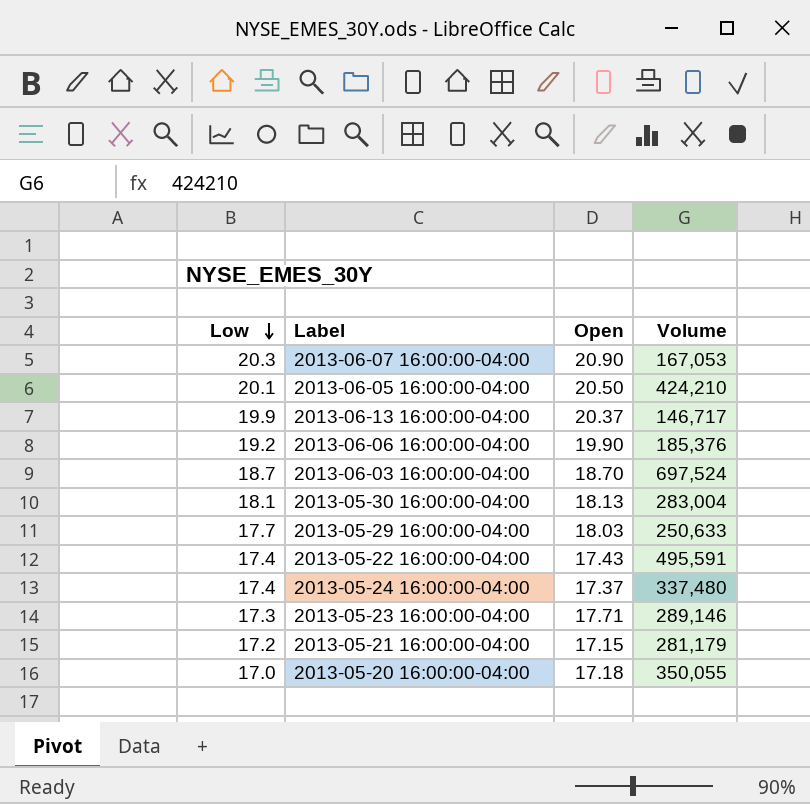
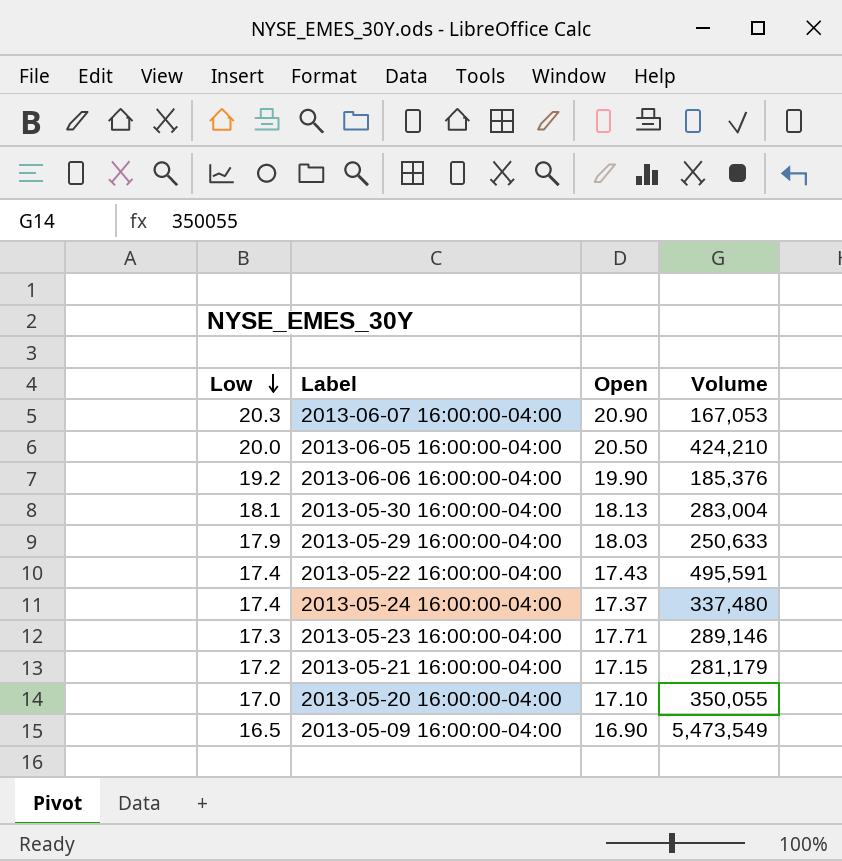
row 2013-06-13 16:00:00-04:00: 19.9 | 20.37 | 146,717 -> none
row 2013-06-03 16:00:00-04:00: 18.7 | 18.70 | 697,524 -> none
2013-06-05 16:00:00-04:00 | Low: 20.1 -> 20.0
2013-05-29 16:00:00-04:00 | Low: 17.7 -> 17.9
2013-05-20 16:00:00-04:00 | Open: 17.18 -> 17.10
row 2013-05-09 16:00:00-04:00: none -> 16.5 | 16.90 | 5,473,549

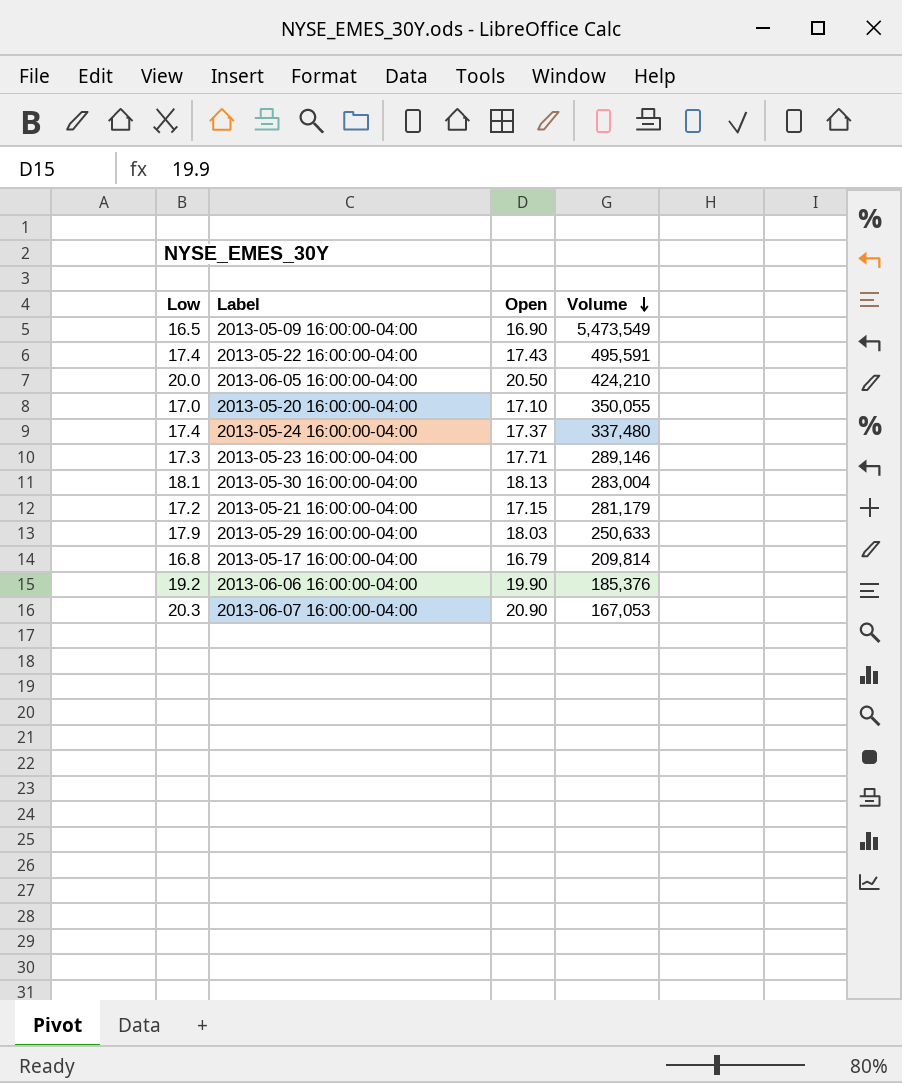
row order: Low descending -> Volume descending
row 2013-05-17 16:00:00-04:00: none -> 16.8 | 16.79 | 209,814

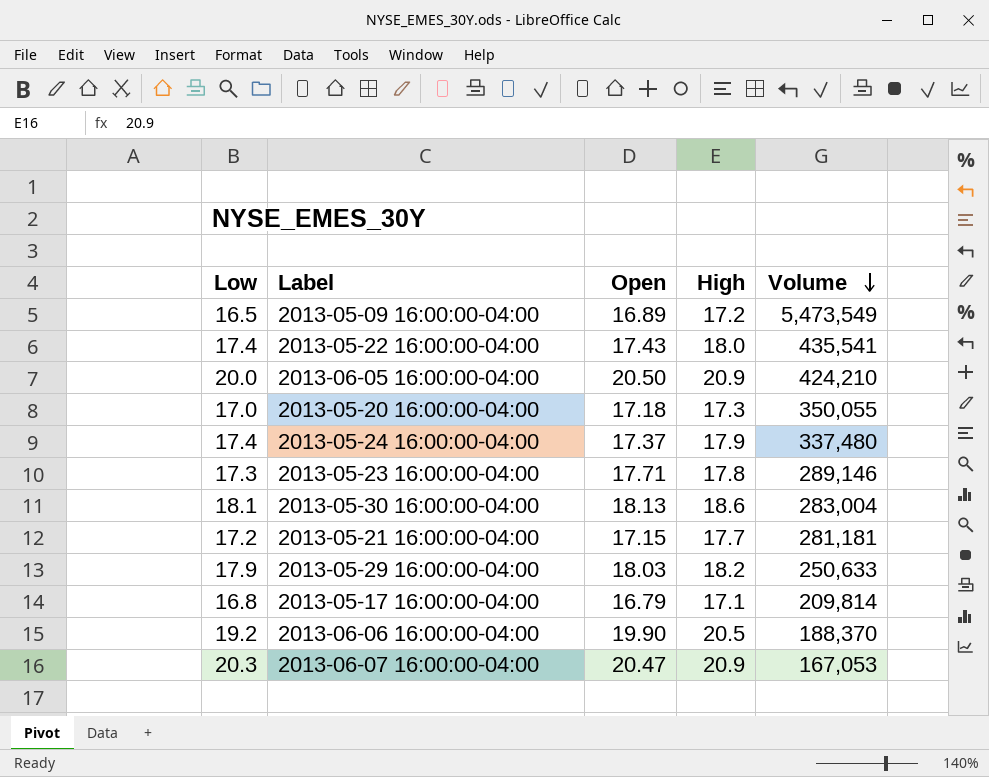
column High | position: none -> 4
2013-05-09 16:00:00-04:00 | Open: 16.90 -> 16.89
2013-05-22 16:00:00-04:00 | Volume: 495,591 -> 435,541
2013-05-20 16:00:00-04:00 | Open: 17.10 -> 17.18
2013-05-21 16:00:00-04:00 | Volume: 281,179 -> 281,181
2013-06-06 16:00:00-04:00 | Volume: 185,376 -> 188,370
2013-06-07 16:00:00-04:00 | Open: 20.90 -> 20.47

